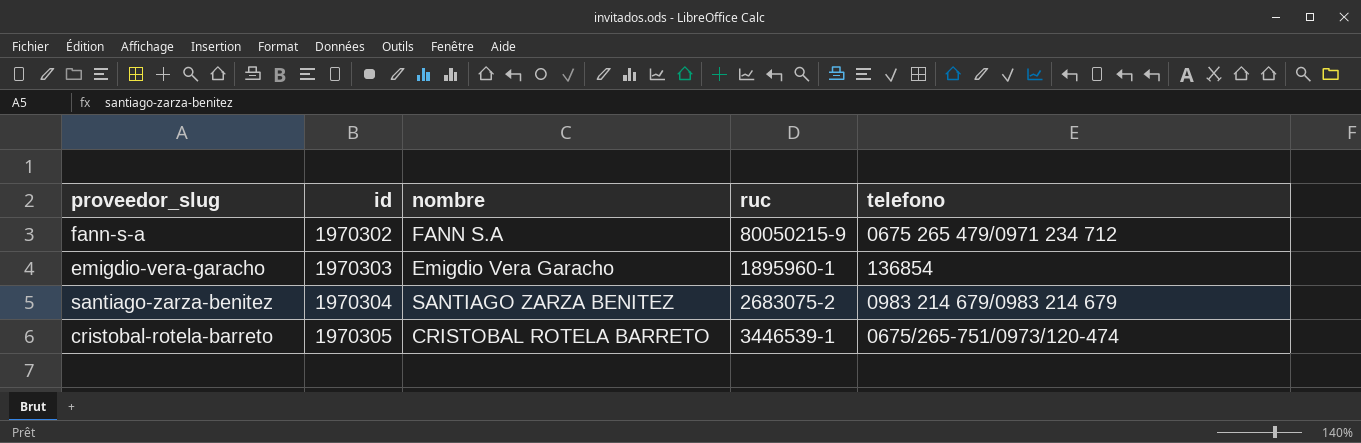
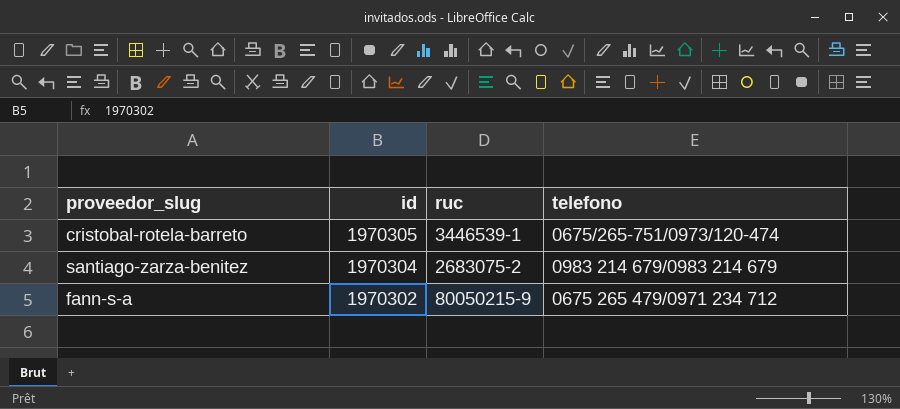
row order: id ascending -> id descending
column nombre | position: 3 -> none
row emigdio-vera-garacho: 1970303 | Emigdio Vera Garacho | 1895960-1 | 136854 -> none

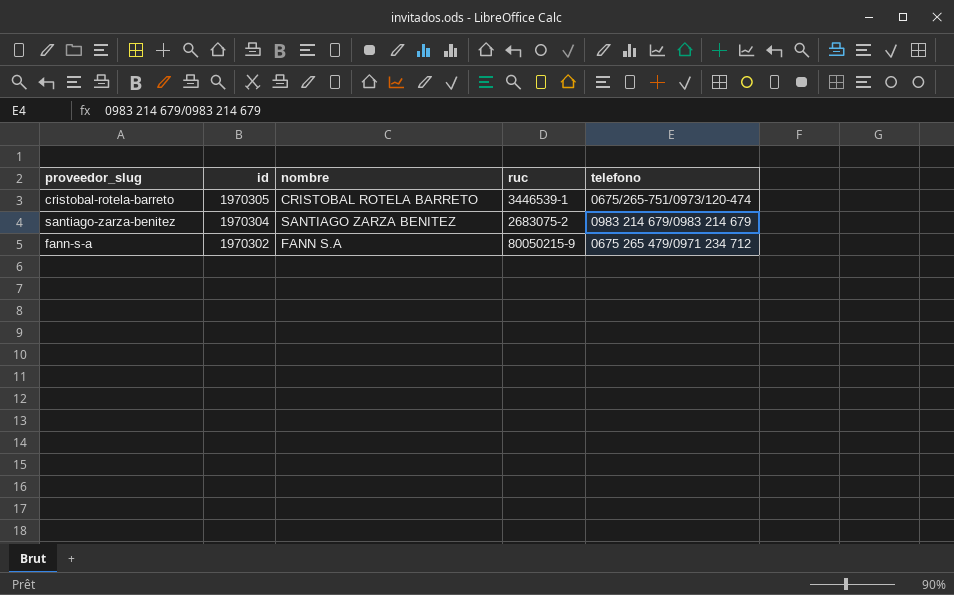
column nombre | position: none -> 3

